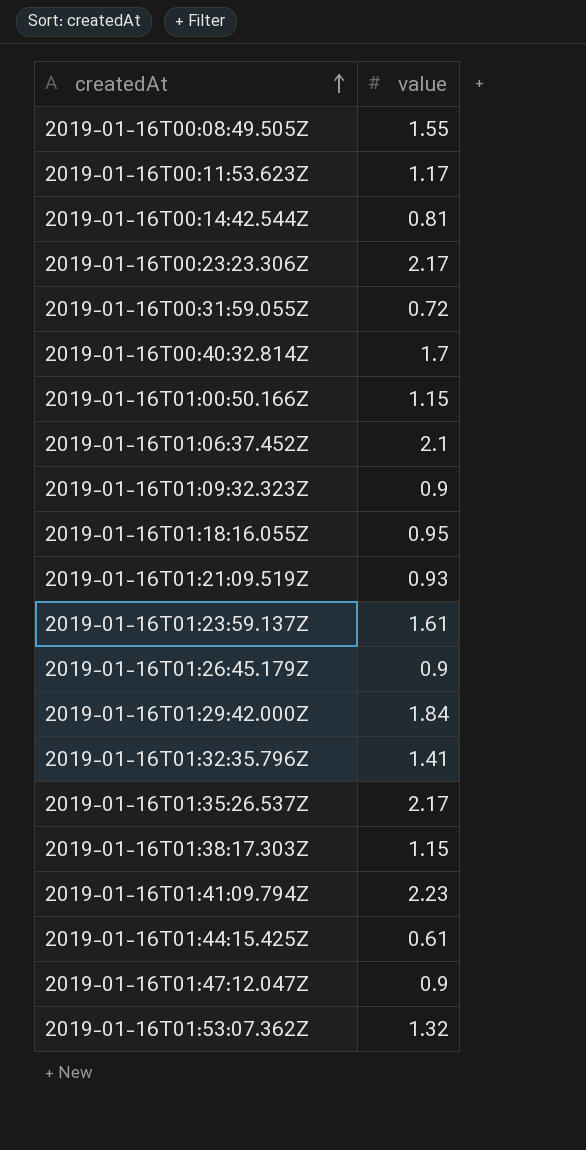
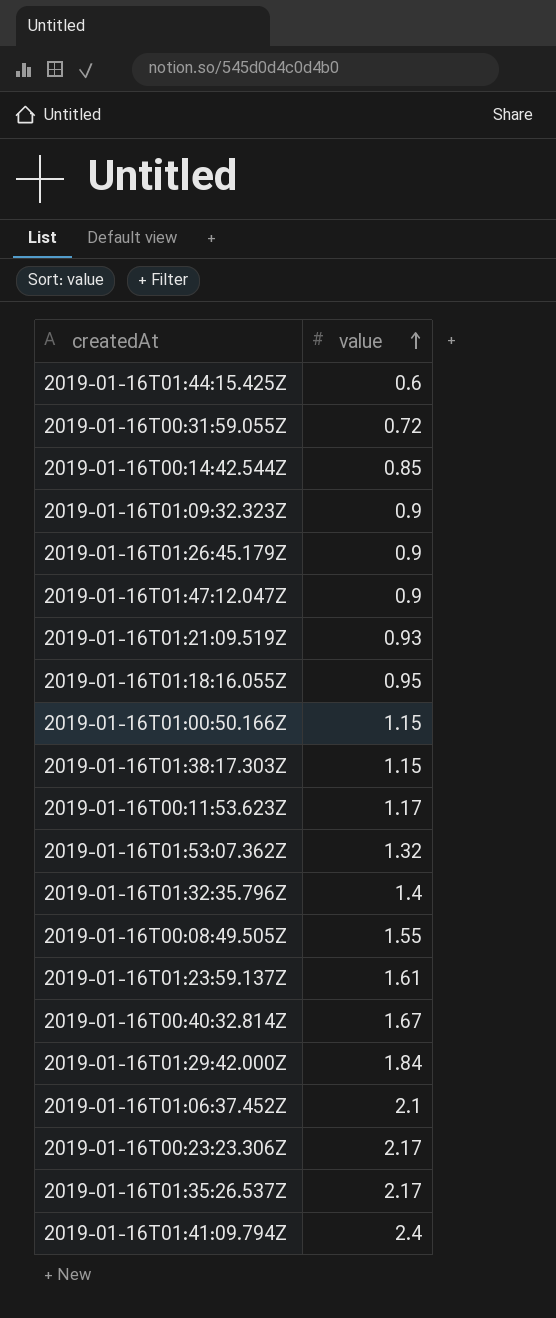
row order: createdAt ascending -> value ascending
2019-01-16T01:44:15.425Z | value: 0.61 -> 0.6
2019-01-16T00:14:42.544Z | value: 0.81 -> 0.85
2019-01-16T01:32:35.796Z | value: 1.41 -> 1.4
2019-01-16T00:40:32.814Z | value: 1.7 -> 1.67
2019-01-16T01:41:09.794Z | value: 2.23 -> 2.4

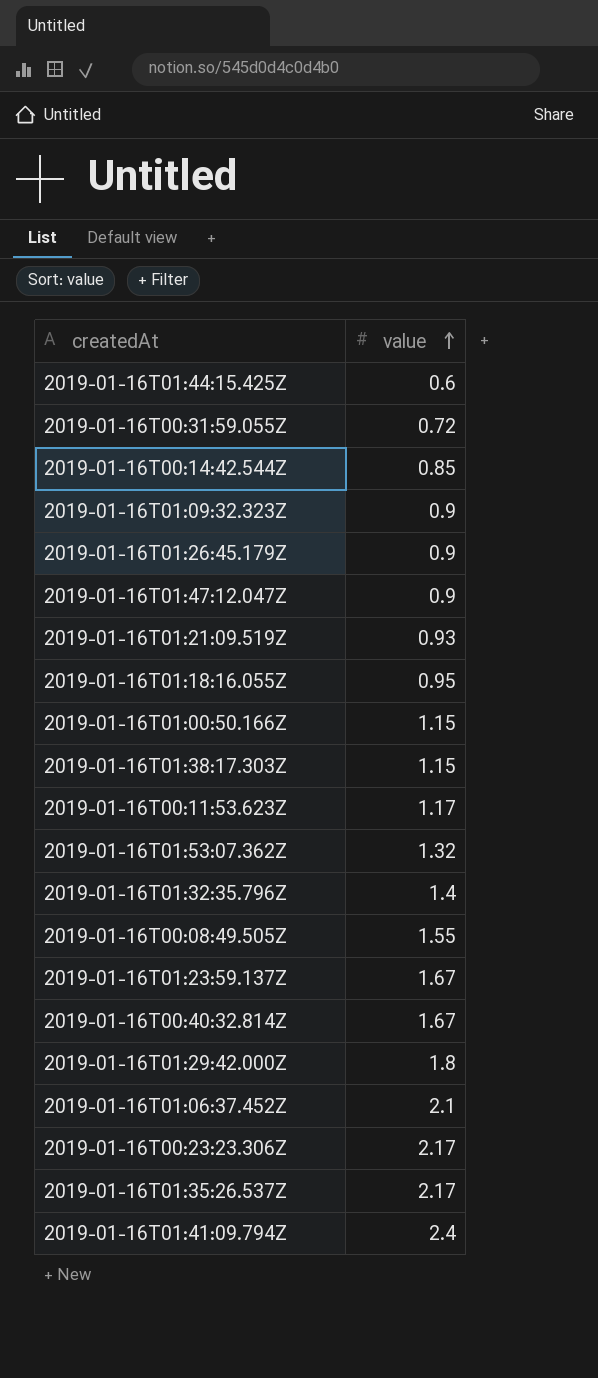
2019-01-16T01:23:59.137Z | value: 1.61 -> 1.67
2019-01-16T01:29:42.000Z | value: 1.84 -> 1.8

